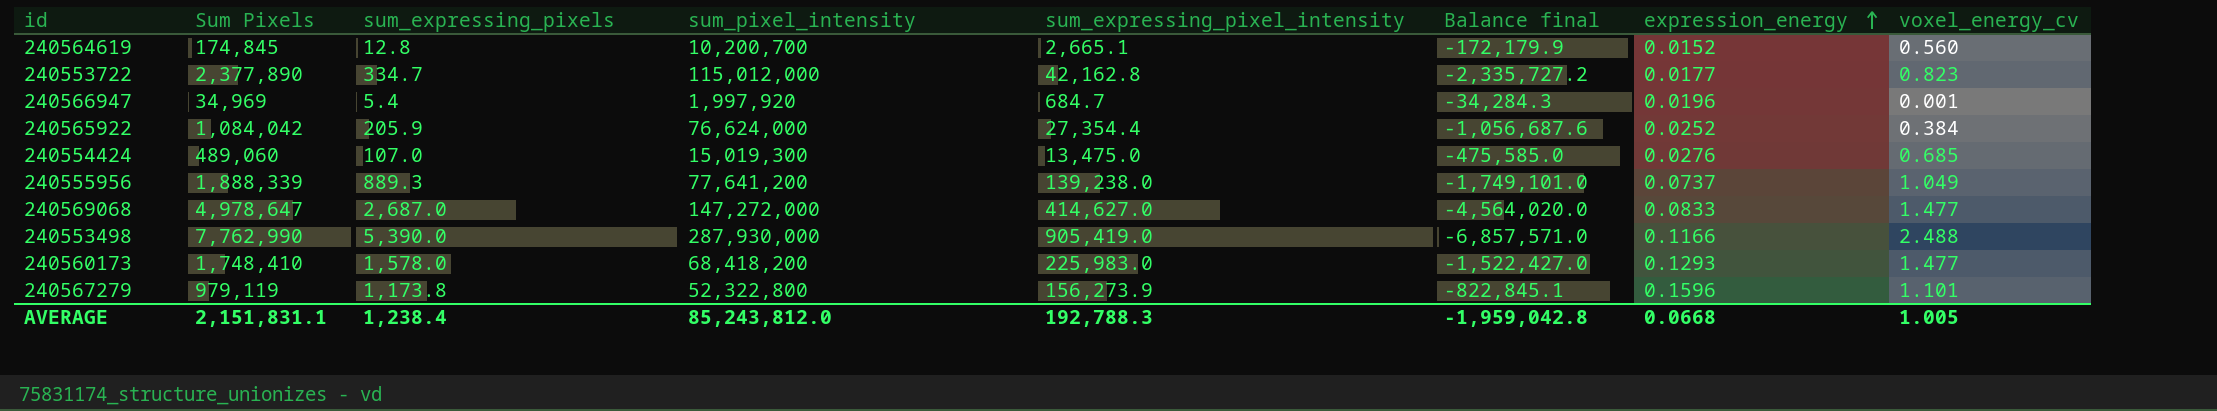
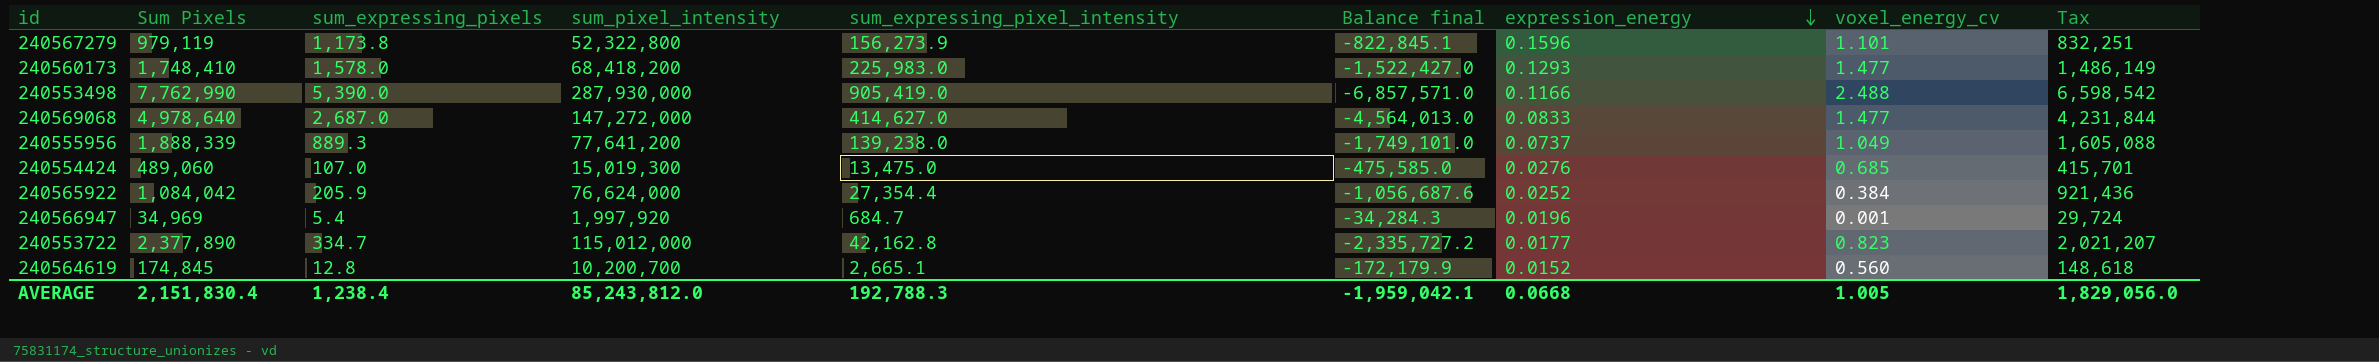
row order: expression_energy ascending -> expression_energy descending
column Tax | formula: none -> [Sum Pixels] * 0.85
240569068 | Sum Pixels: 4,978,647 -> 4,978,640
240569068 | Balance final: -4,564,020.0 -> -4,564,013.0
AVERAGE | Sum Pixels: 2,151,831.1 -> 2,151,830.4
AVERAGE | Balance final: -1,959,042.8 -> -1,959,042.1

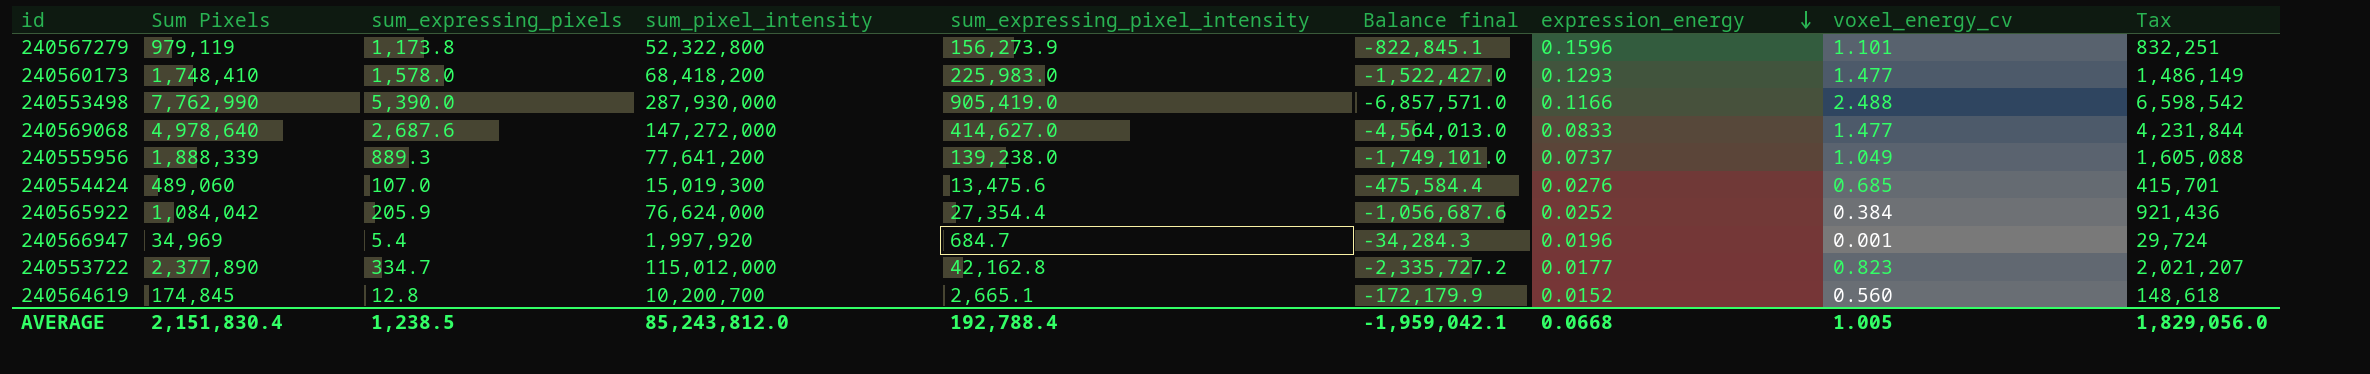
240569068 | sum_expressing_pixels: 2,687.0 -> 2,687.6
240554424 | sum_expressing_pixel_intensity: 13,475.0 -> 13,475.6
240554424 | Balance final: -475,585.0 -> -475,584.4
AVERAGE | sum_expressing_pixels: 1,238.4 -> 1,238.5
AVERAGE | sum_expressing_pixel_intensity: 192,788.3 -> 192,788.4

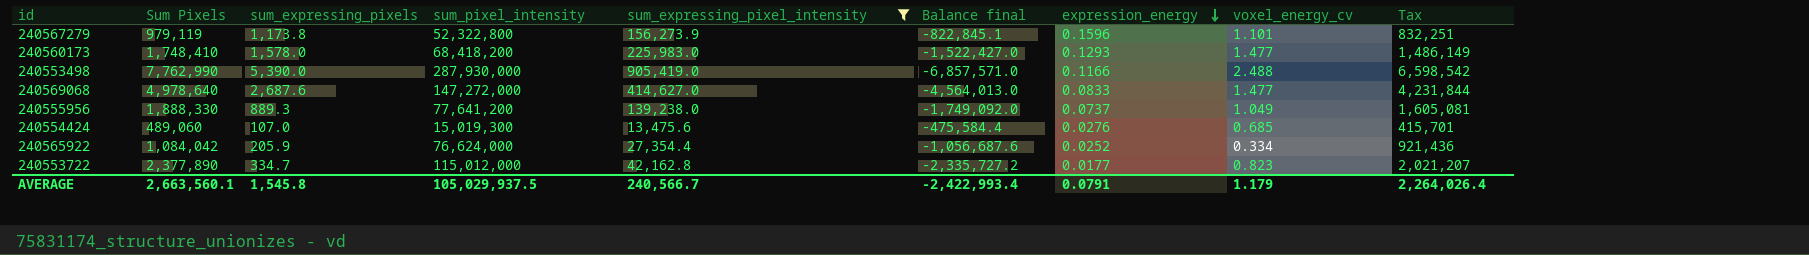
filter: none -> sum_expressing_pixel_intensity >= 13,475.6
240555956 | Sum Pixels: 1,888,339 -> 1,888,330
240555956 | Balance final: -1,749,101.0 -> -1,749,092.0
240555956 | Tax: 1,605,088 -> 1,605,081
240565922 | voxel_energy_cv: 0.384 -> 0.334
AVERAGE | Sum Pixels: 2,151,830.4 -> 2,663,560.1
AVERAGE | sum_expressing_pixels: 1,238.5 -> 1,545.8
AVERAGE | sum_pixel_intensity: 85,243,812.0 -> 105,029,937.5
AVERAGE | sum_expressing_pixel_intensity: 192,788.4 -> 240,566.7
AVERAGE | Balance final: -1,959,042.1 -> -2,422,993.4
AVERAGE | expression_energy: 0.0668 -> 0.0791
AVERAGE | voxel_energy_cv: 1.005 -> 1.179
AVERAGE | Tax: 1,829,056.0 -> 2,264,026.4

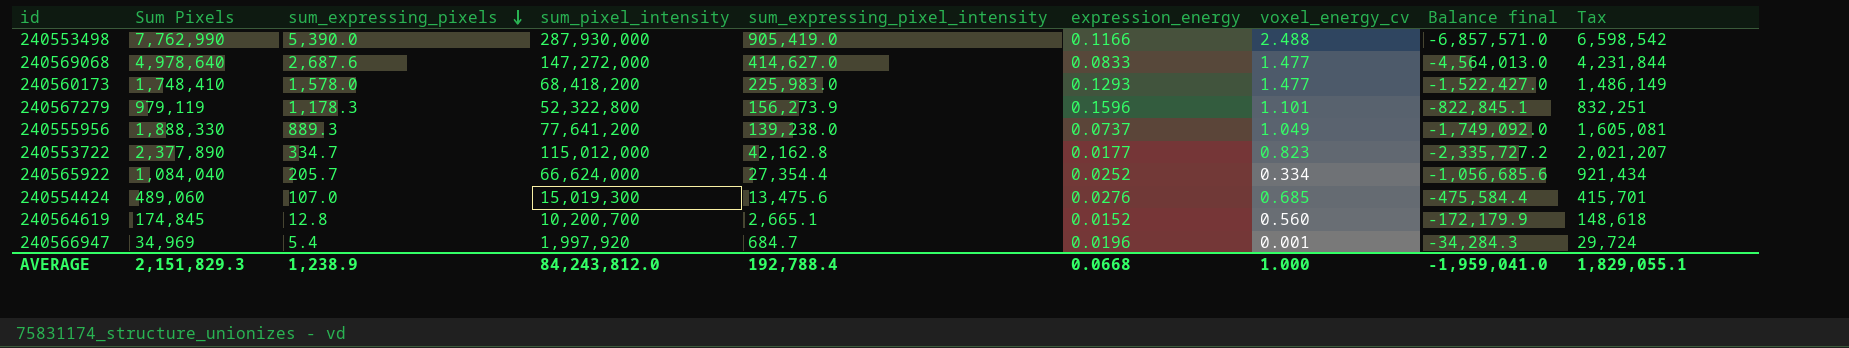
filter: sum_expressing_pixel_intensity >= 13,475.6 -> none
row order: expression_energy descending -> sum_expressing_pixels descending
column Balance final | position: 6 -> 8
240567279 | sum_expressing_pixels: 1,173.8 -> 1,178.3
240565922 | Sum Pixels: 1,084,042 -> 1,084,040
240565922 | sum_expressing_pixels: 205.9 -> 205.7
240565922 | sum_pixel_intensity: 76,624,000 -> 66,624,000
240565922 | Balance final: -1,056,687.6 -> -1,056,685.6
240565922 | Tax: 921,436 -> 921,434
AVERAGE | Sum Pixels: 2,663,560.1 -> 2,151,829.3
AVERAGE | sum_expressing_pixels: 1,545.8 -> 1,238.9
AVERAGE | sum_pixel_intensity: 105,029,937.5 -> 84,243,812.0
AVERAGE | sum_expressing_pixel_intensity: 240,566.7 -> 192,788.4
AVERAGE | expression_energy: 0.0791 -> 0.0668
AVERAGE | voxel_energy_cv: 1.179 -> 1.000
AVERAGE | Balance final: -2,422,993.4 -> -1,959,041.0
AVERAGE | Tax: 2,264,026.4 -> 1,829,055.1

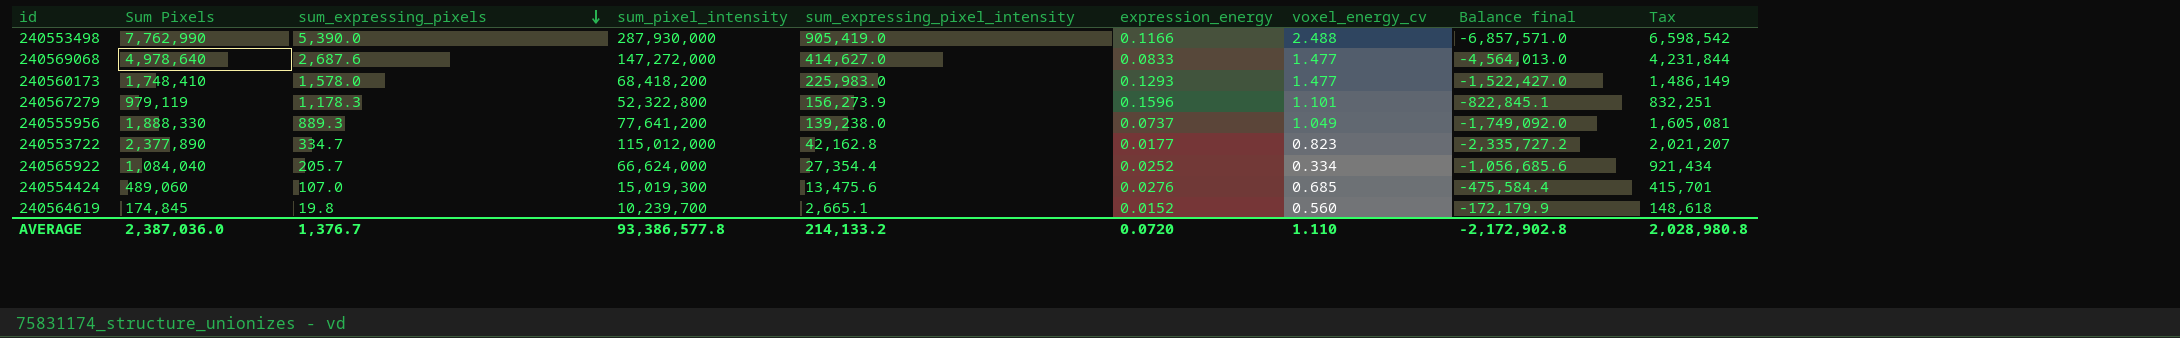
row 240566947: 34,969 | 5.4 | 1,997,920 | 684.7 | 0.0196 | 0.001 | -34,284.3 | 29,724 -> none
240564619 | sum_expressing_pixels: 12.8 -> 19.8
240564619 | sum_pixel_intensity: 10,200,700 -> 10,239,700
AVERAGE | Sum Pixels: 2,151,829.3 -> 2,387,036.0
AVERAGE | sum_expressing_pixels: 1,238.9 -> 1,376.7
AVERAGE | sum_pixel_intensity: 84,243,812.0 -> 93,386,577.8
AVERAGE | sum_expressing_pixel_intensity: 192,788.4 -> 214,133.2
AVERAGE | expression_energy: 0.0668 -> 0.0720
AVERAGE | voxel_energy_cv: 1.000 -> 1.110
AVERAGE | Balance final: -1,959,041.0 -> -2,172,902.8
AVERAGE | Tax: 1,829,055.1 -> 2,028,980.8

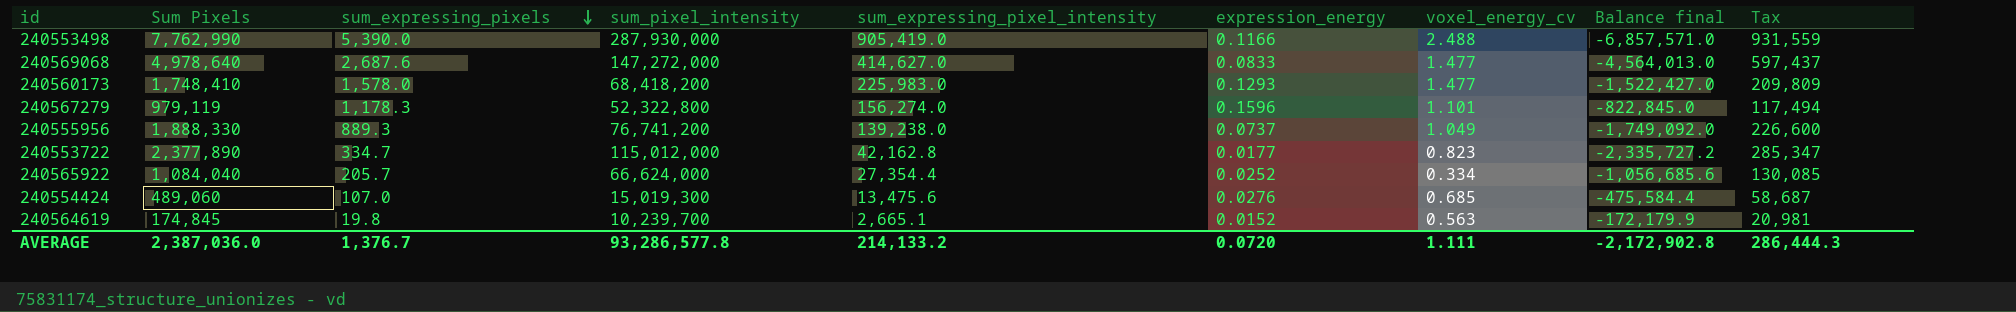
column Tax | formula: [Sum Pixels] * 0.85 -> [Sum Pixels] * 0.12
240567279 | sum_expressing_pixel_intensity: 156,273.9 -> 156,274.0
240567279 | Balance final: -822,845.1 -> -822,845.0
240555956 | sum_pixel_intensity: 77,641,200 -> 76,741,200
240564619 | voxel_energy_cv: 0.560 -> 0.563
AVERAGE | sum_pixel_intensity: 93,386,577.8 -> 93,286,577.8
AVERAGE | voxel_energy_cv: 1.110 -> 1.111
AVERAGE | Tax: 2,028,980.8 -> 286,444.3

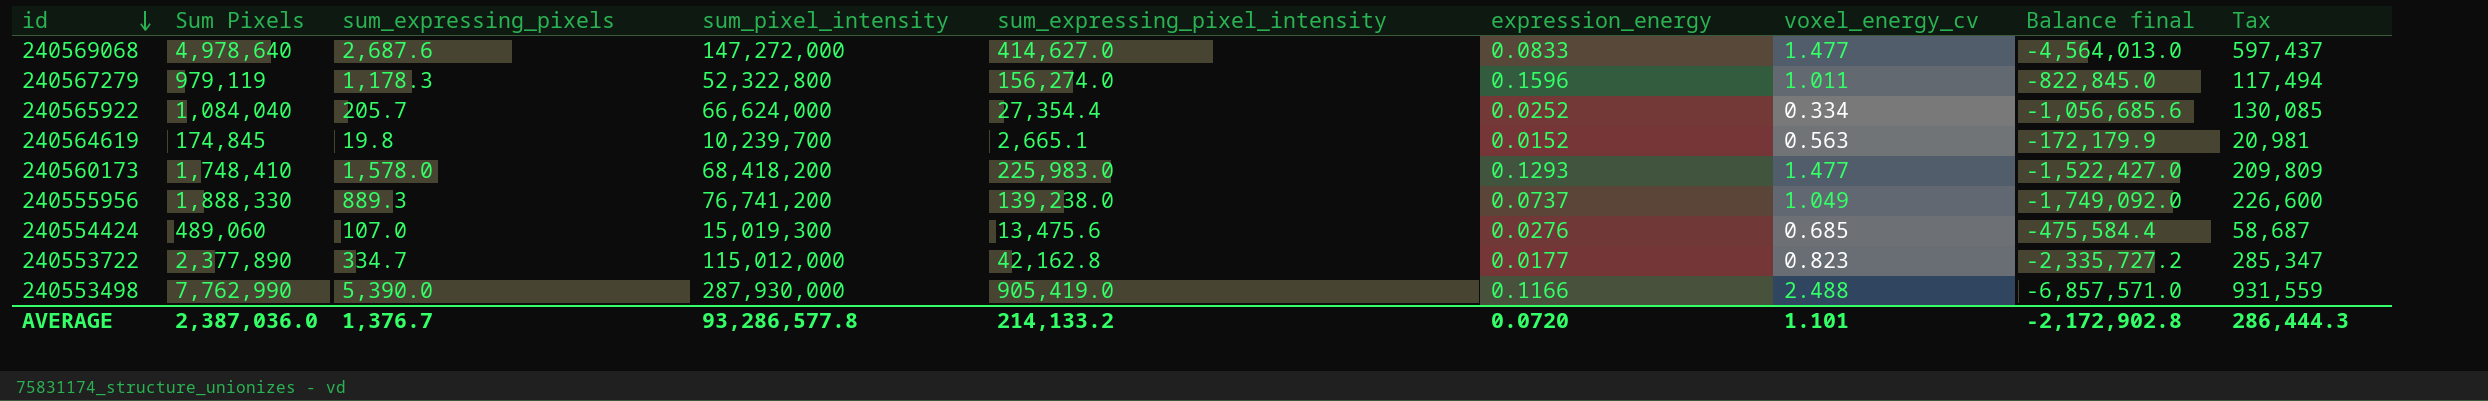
row order: sum_expressing_pixels descending -> id descending
240567279 | voxel_energy_cv: 1.101 -> 1.011
AVERAGE | voxel_energy_cv: 1.111 -> 1.101

